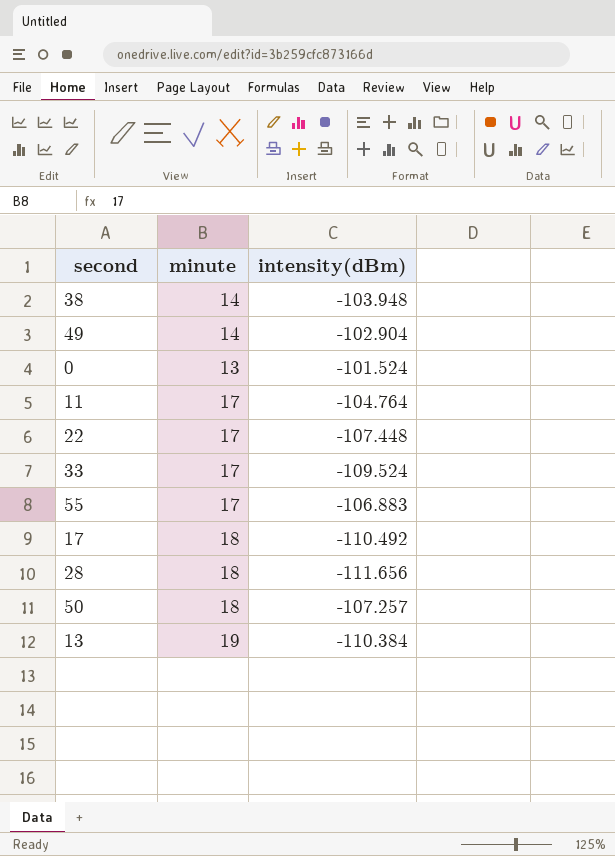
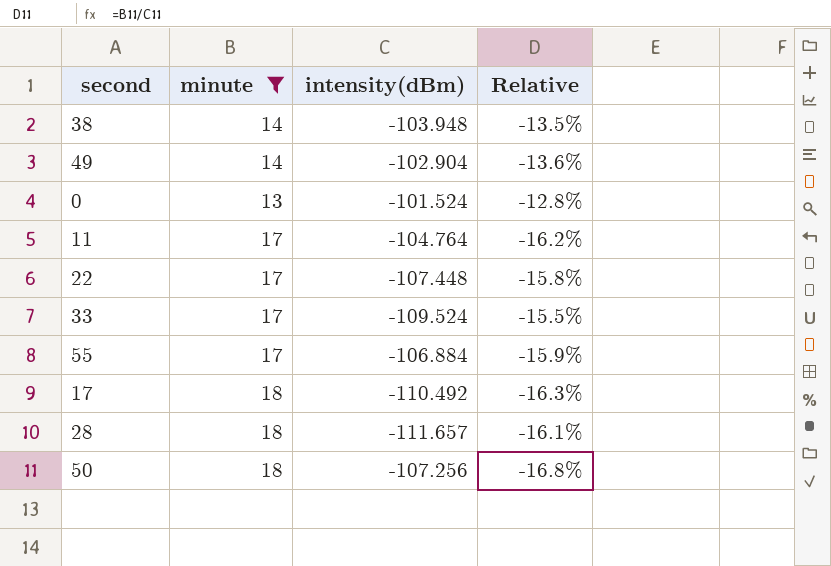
filter: none -> minute != 19
column Relative | formula: none -> [minute] / [intensity(dBm)]
55 | intensity(dBm): -106.883 -> -106.884
28 | intensity(dBm): -111.656 -> -111.657
50 | intensity(dBm): -107.257 -> -107.256

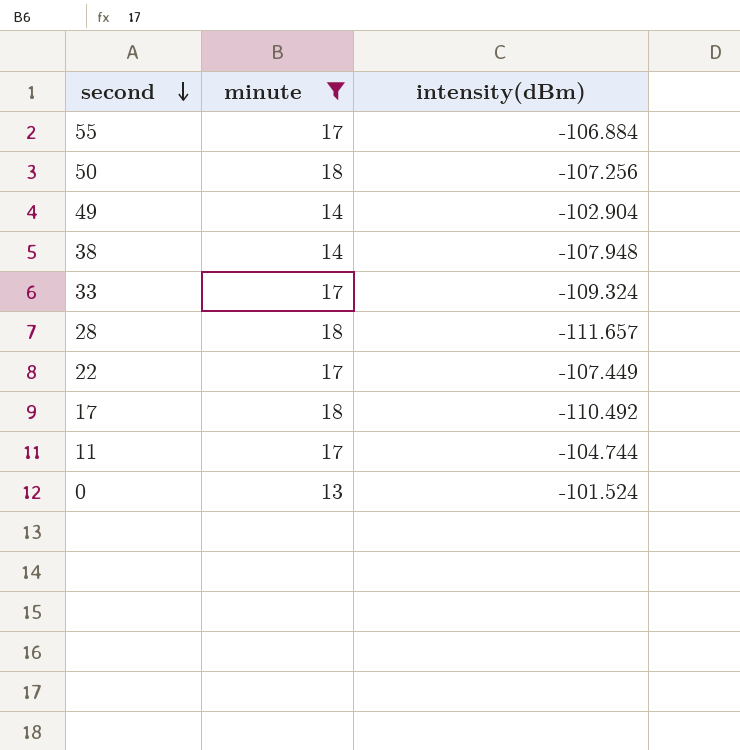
row order: none -> second descending
column Relative | formula: [minute] / [intensity(dBm)] -> none
38 | intensity(dBm): -103.948 -> -107.948
33 | intensity(dBm): -109.524 -> -109.324
22 | intensity(dBm): -107.448 -> -107.449
11 | intensity(dBm): -104.764 -> -104.744

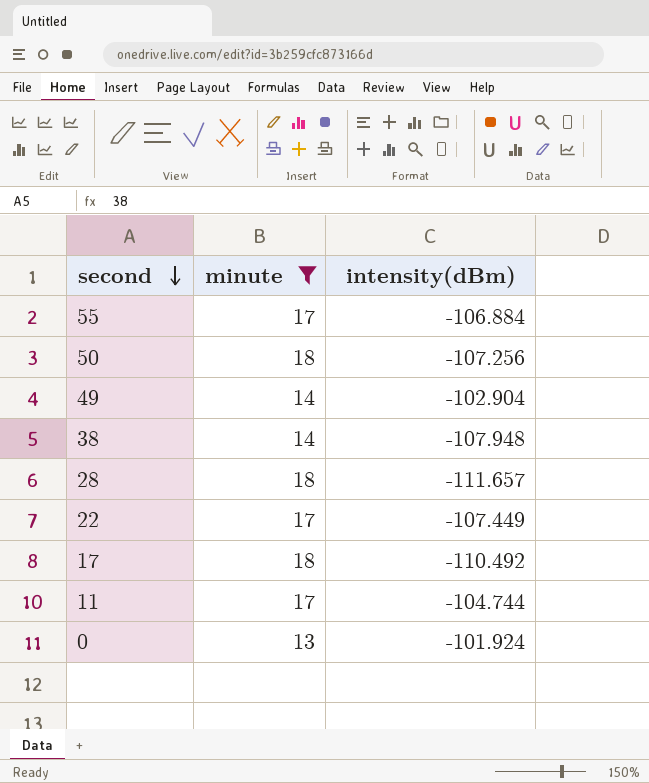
row 33: 17 | -109.324 -> none
0 | intensity(dBm): -101.524 -> -101.924

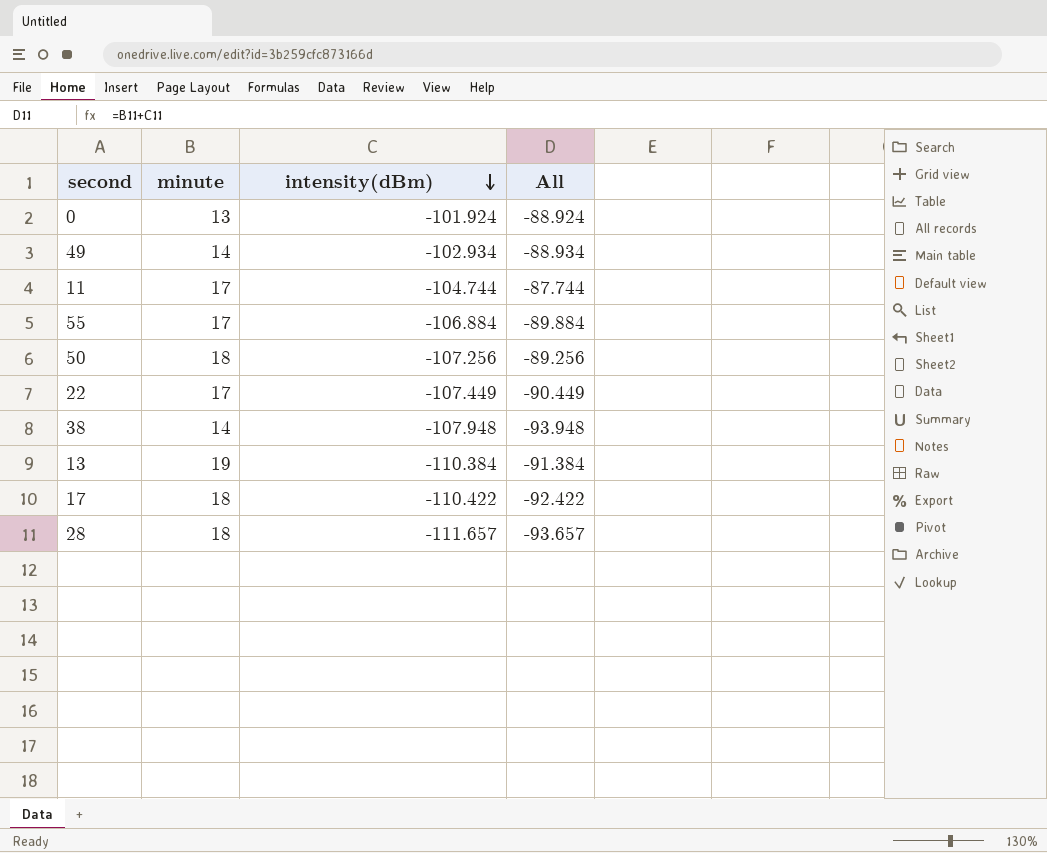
filter: minute != 19 -> none
row order: second descending -> intensity(dBm) descending
column All | formula: none -> [minute] + [intensity(dBm)]
49 | intensity(dBm): -102.904 -> -102.934
17 | intensity(dBm): -110.492 -> -110.422

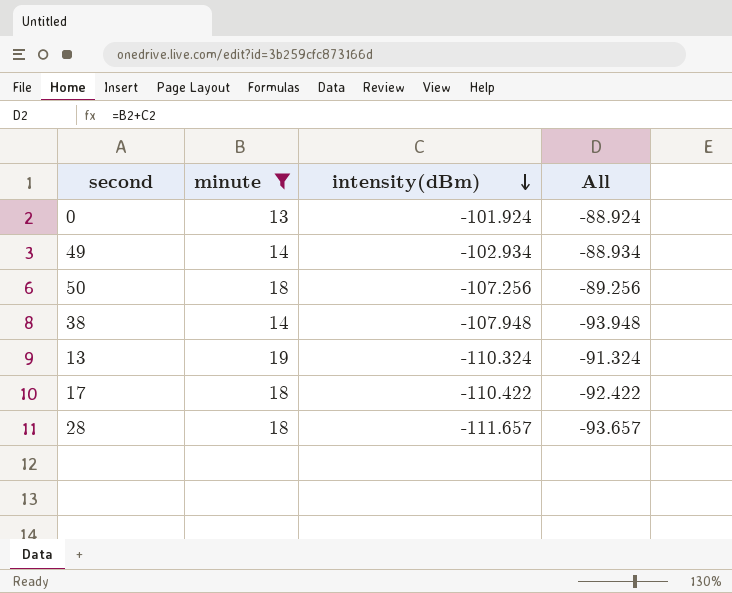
filter: none -> minute != 17
13 | intensity(dBm): -110.384 -> -110.324
13 | All: -91.384 -> -91.324

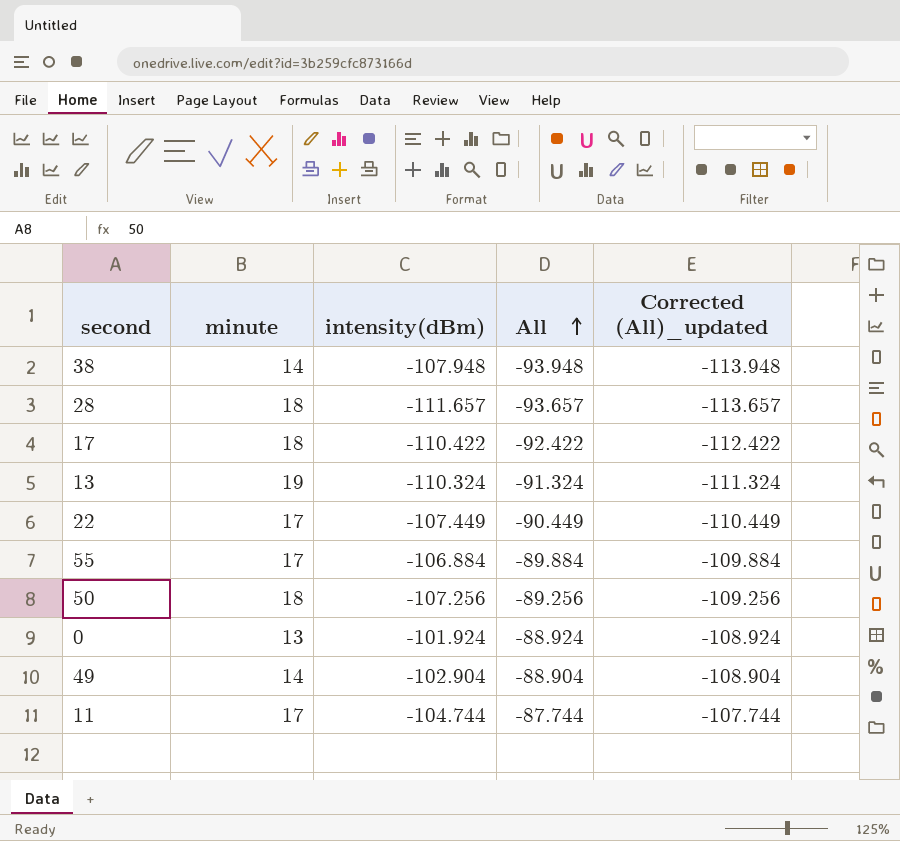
filter: minute != 17 -> none
row order: intensity(dBm) descending -> All ascending
column Corrected (All)_updated | formula: none -> [All] - 20
49 | intensity(dBm): -102.934 -> -102.904
49 | All: -88.934 -> -88.904

